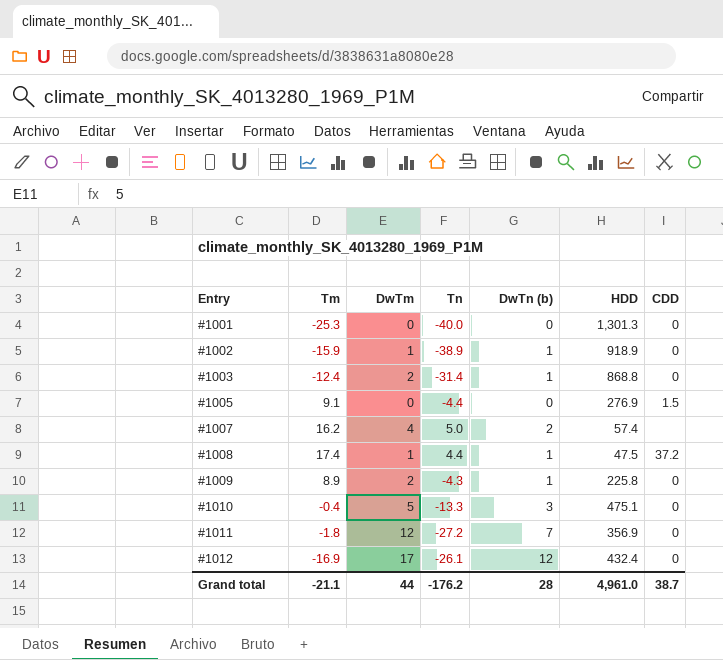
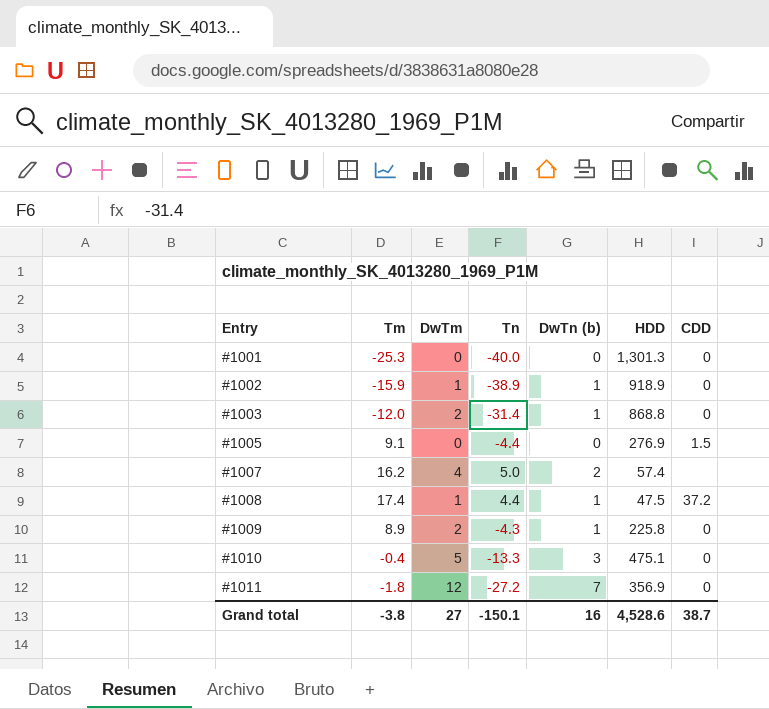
row #1012: -16.9 | 17 | -26.1 | 12 | 432.4 | 0 -> none
#1003 | Tm: -12.4 -> -12.0
Grand total | Tm: -21.1 -> -3.8
Grand total | DwTm: 44 -> 27
Grand total | Tn: -176.2 -> -150.1
Grand total | DwTn (b): 28 -> 16
Grand total | HDD: 4,961.0 -> 4,528.6

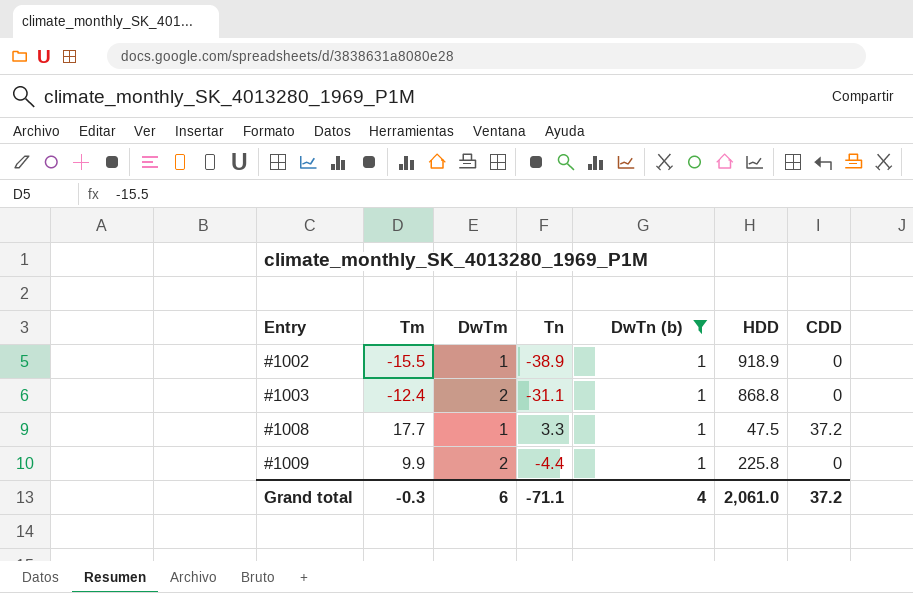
filter: none -> DwTn (b) = 1
#1002 | Tm: -15.9 -> -15.5
#1003 | Tm: -12.0 -> -12.4
#1003 | Tn: -31.4 -> -31.1
#1008 | Tm: 17.4 -> 17.7
#1008 | Tn: 4.4 -> 3.3
#1009 | Tm: 8.9 -> 9.9
#1009 | Tn: -4.3 -> -4.4
Grand total | Tm: -3.8 -> -0.3
Grand total | DwTm: 27 -> 6
Grand total | Tn: -150.1 -> -71.1
Grand total | DwTn (b): 16 -> 4
Grand total | HDD: 4,528.6 -> 2,061.0
Grand total | CDD: 38.7 -> 37.2

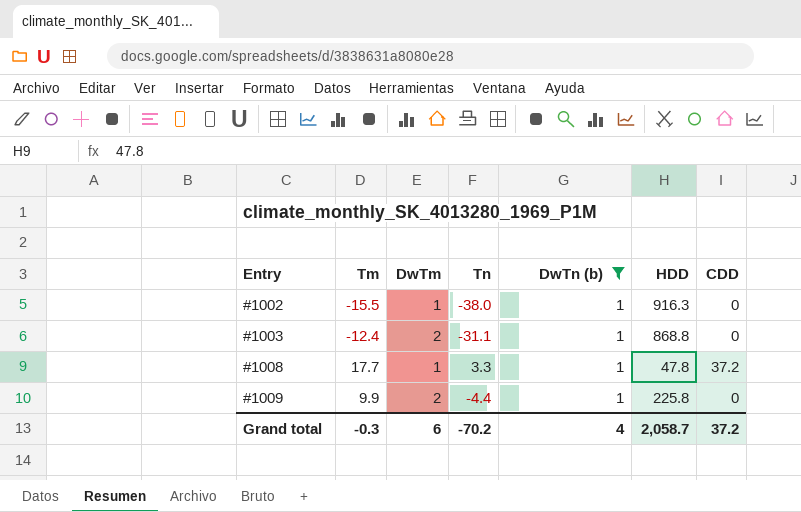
#1002 | Tn: -38.9 -> -38.0
#1002 | HDD: 918.9 -> 916.3
#1008 | HDD: 47.5 -> 47.8
Grand total | Tn: -71.1 -> -70.2
Grand total | HDD: 2,061.0 -> 2,058.7

